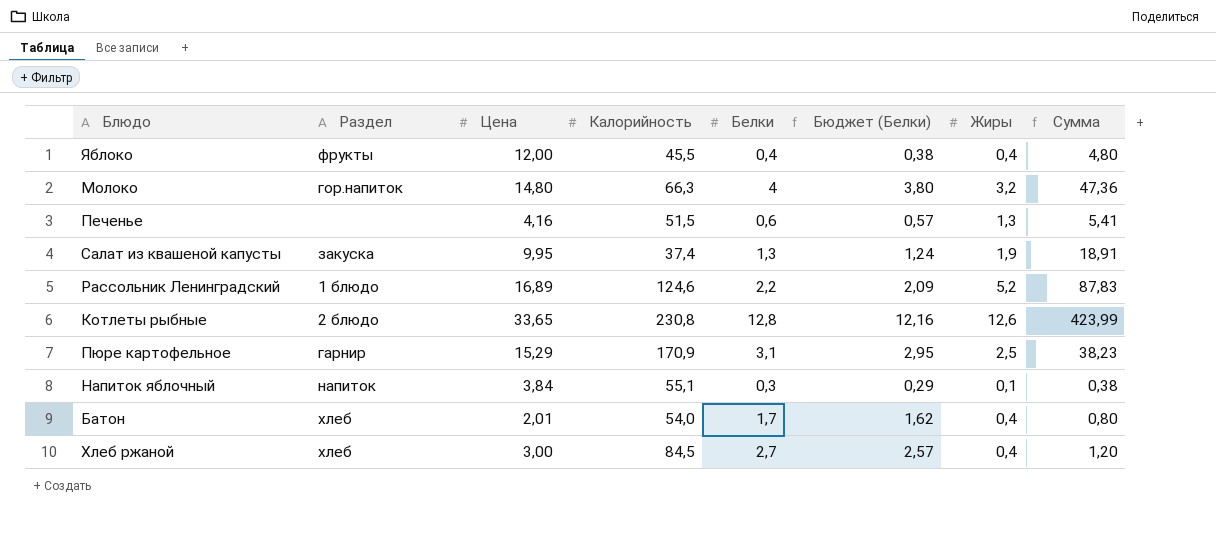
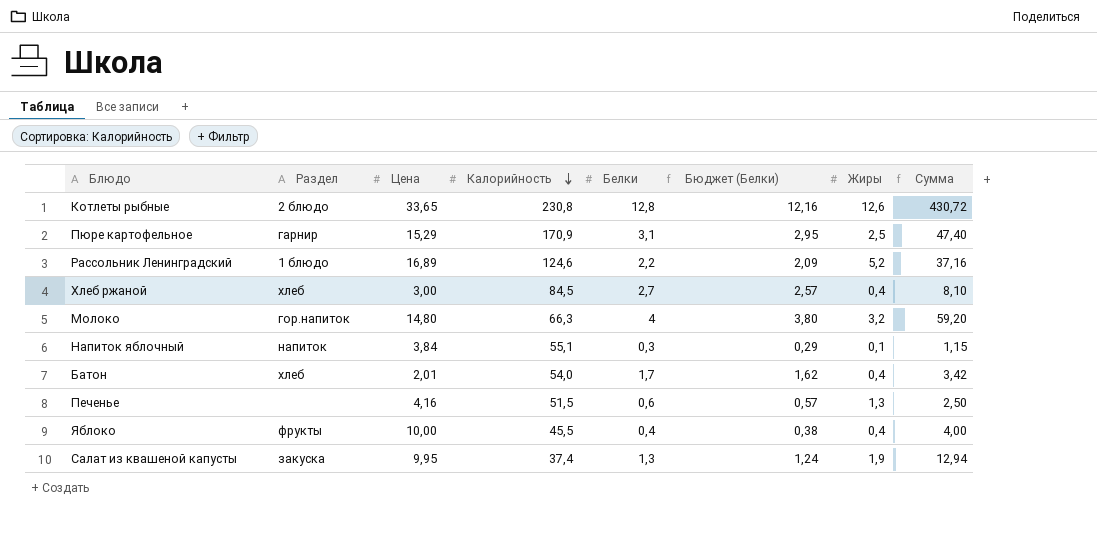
row order: none -> Калорийность descending
column Сумма | formula: [Цена] * [Жиры] -> [Цена] * [Белки]
Яблоко | Цена: 12,00 -> 10,00

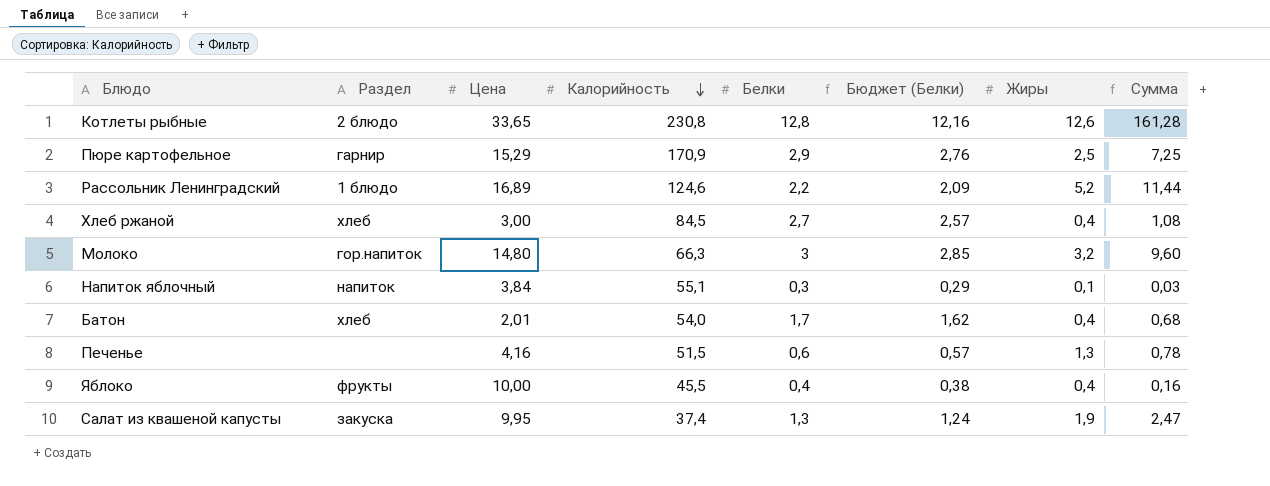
column Сумма | formula: [Цена] * [Белки] -> [Белки] * [Жиры]
Пюре картофельное | Белки: 3,1 -> 2,9
Пюре картофельное | Бюджет (Белки): 2,95 -> 2,76
Молоко | Белки: 4 -> 3
Молоко | Бюджет (Белки): 3,80 -> 2,85

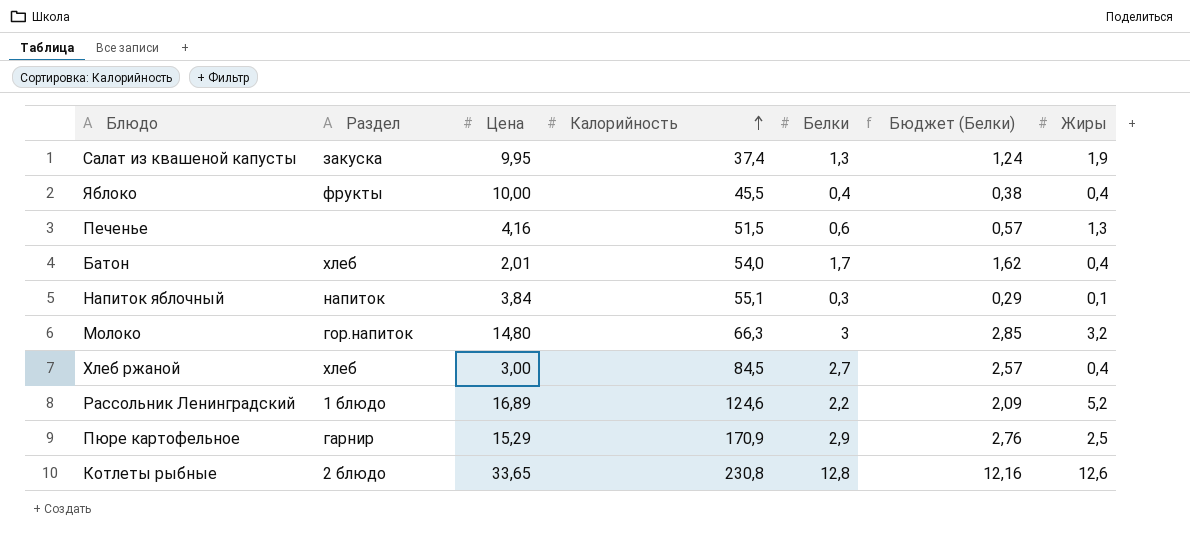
row order: Калорийность descending -> Калорийность ascending
column Сумма | formula: [Белки] * [Жиры] -> none

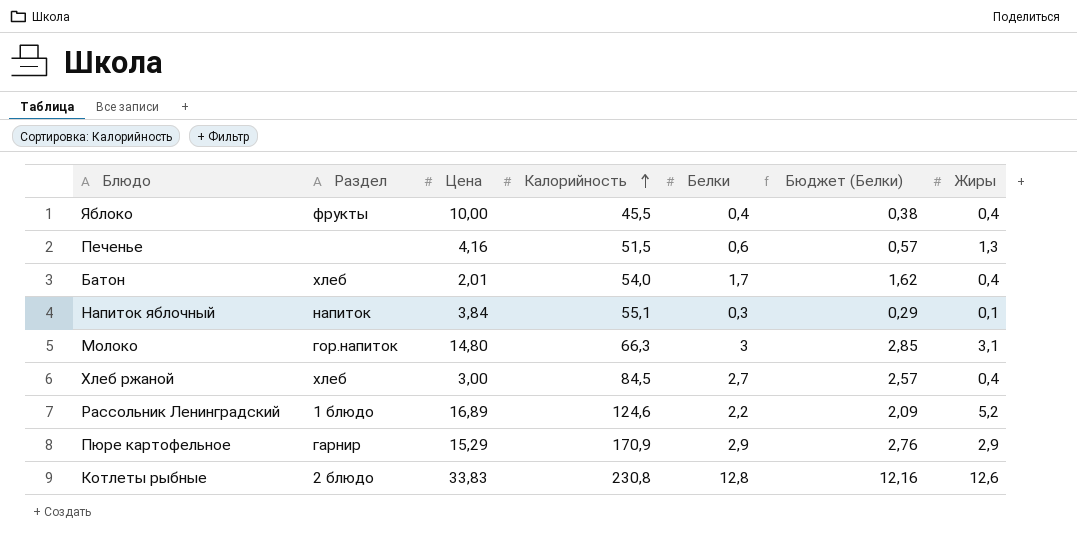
row Салат из квашеной капусты: закуска | 9,95 | 37,4 | 1,3 | 1,24 | 1,9 -> none
Молоко | Жиры: 3,2 -> 3,1
Пюре картофельное | Жиры: 2,5 -> 2,9
Котлеты рыбные | Цена: 33,65 -> 33,83

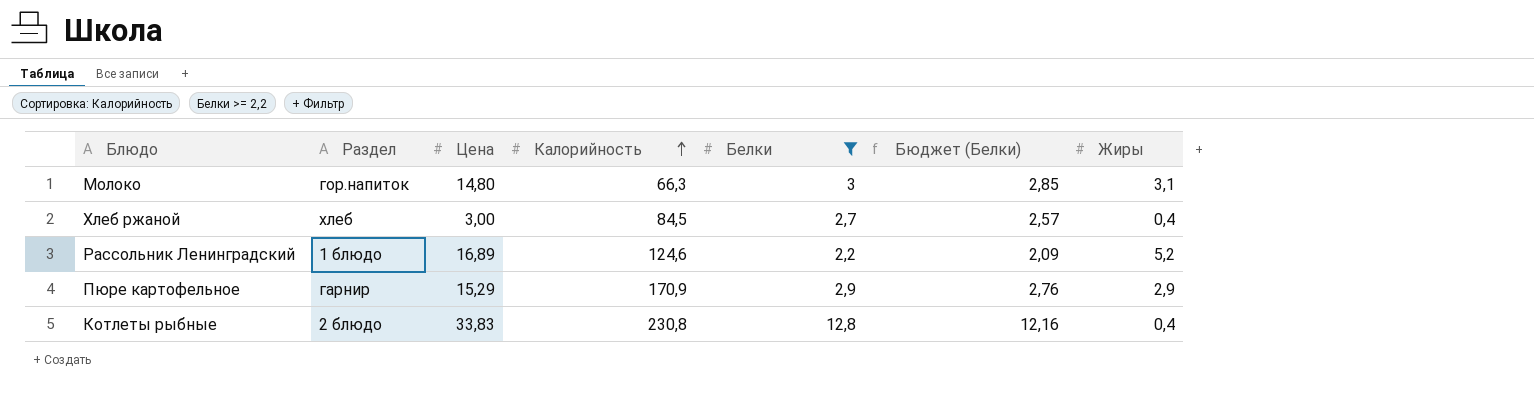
filter: none -> Белки >= 2,2
Котлеты рыбные | Жиры: 12,6 -> 0,4

